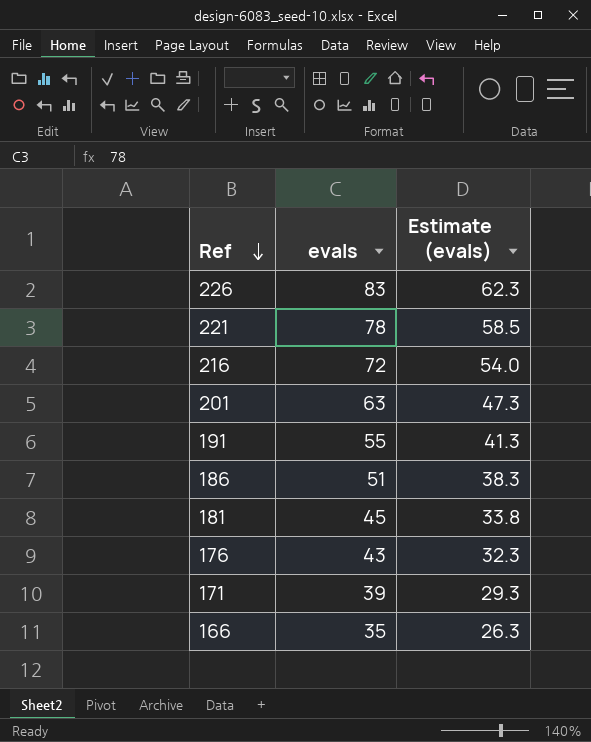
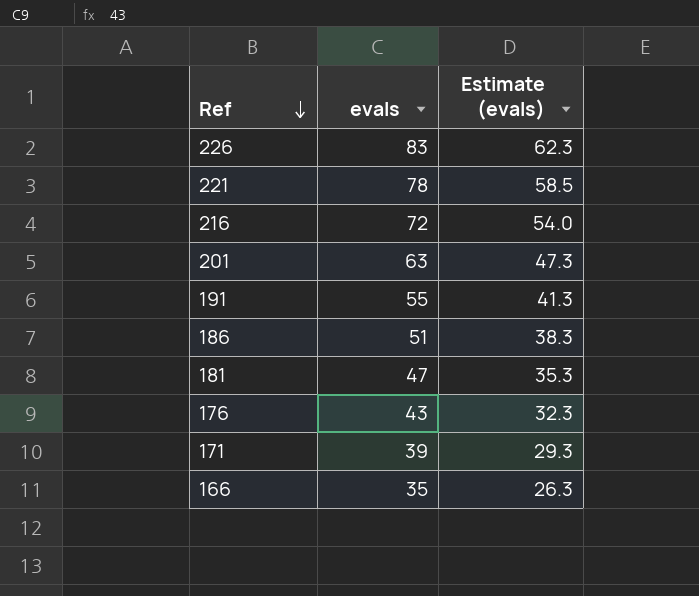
181 | evals: 45 -> 47
181 | Estimate (evals): 33.8 -> 35.3

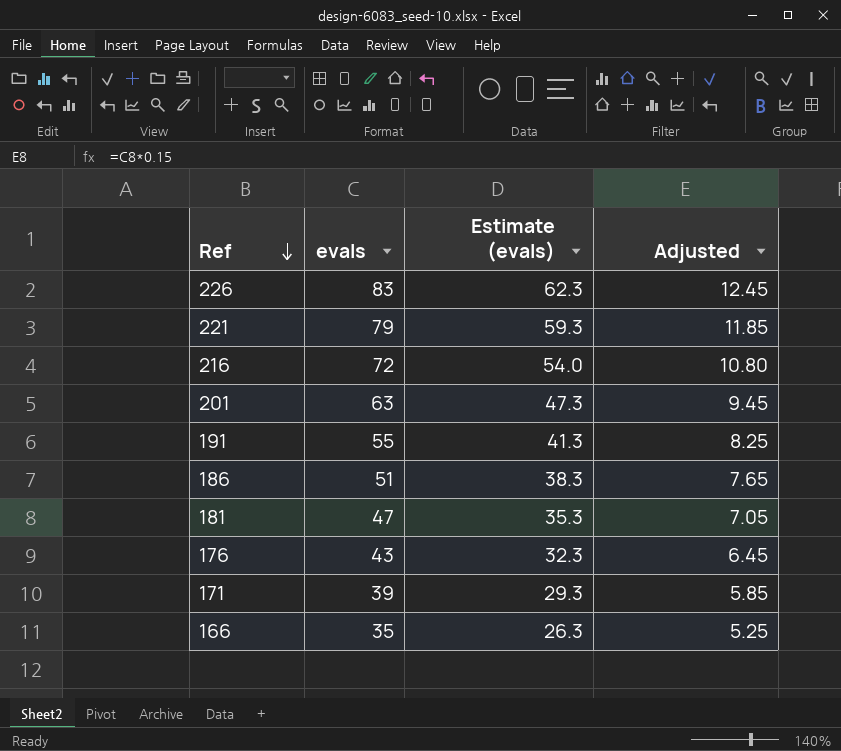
column Adjusted | formula: none -> [evals] * 0.15
221 | evals: 78 -> 79
221 | Estimate (evals): 58.5 -> 59.3

